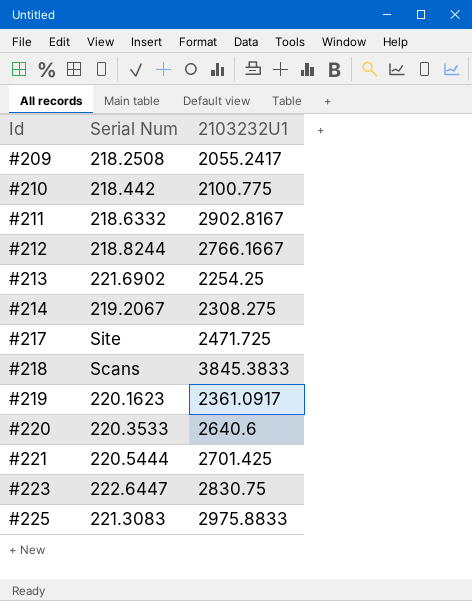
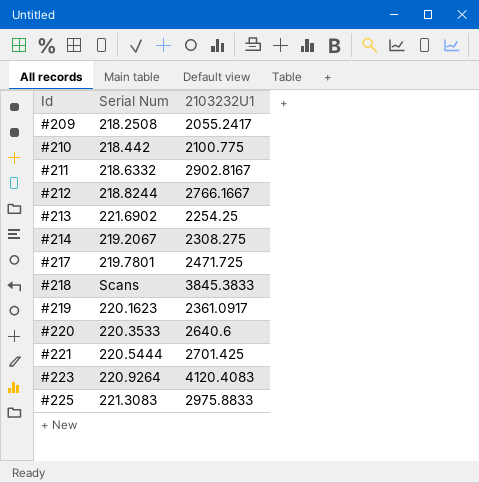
#217 | Serial Num: Site -> 219.7801
#223 | Serial Num: 222.6447 -> 220.9264
#223 | 2103232U1: 2830.75 -> 4120.4083

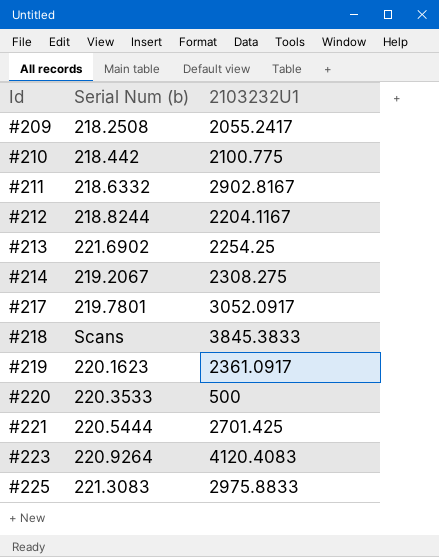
column name: Serial Num -> Serial Num (b)
#212 | 2103232U1: 2766.1667 -> 2204.1167
#217 | 2103232U1: 2471.725 -> 3052.0917
#220 | 2103232U1: 2640.6 -> 500

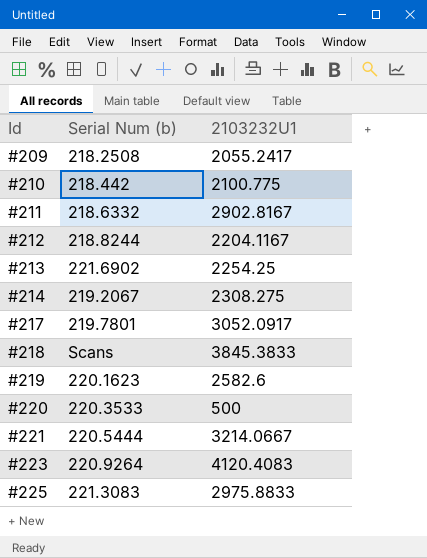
#219 | 2103232U1: 2361.0917 -> 2582.6
#221 | 2103232U1: 2701.425 -> 3214.0667

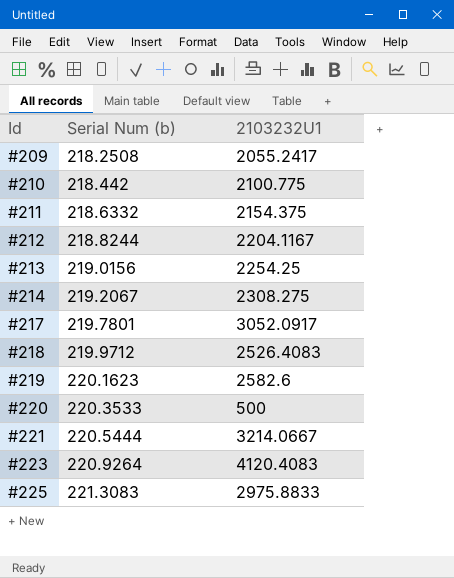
#211 | 2103232U1: 2902.8167 -> 2154.375
#213 | Serial Num (b): 221.6902 -> 219.0156
#218 | Serial Num (b): Scans -> 219.9712
#218 | 2103232U1: 3845.3833 -> 2526.4083

